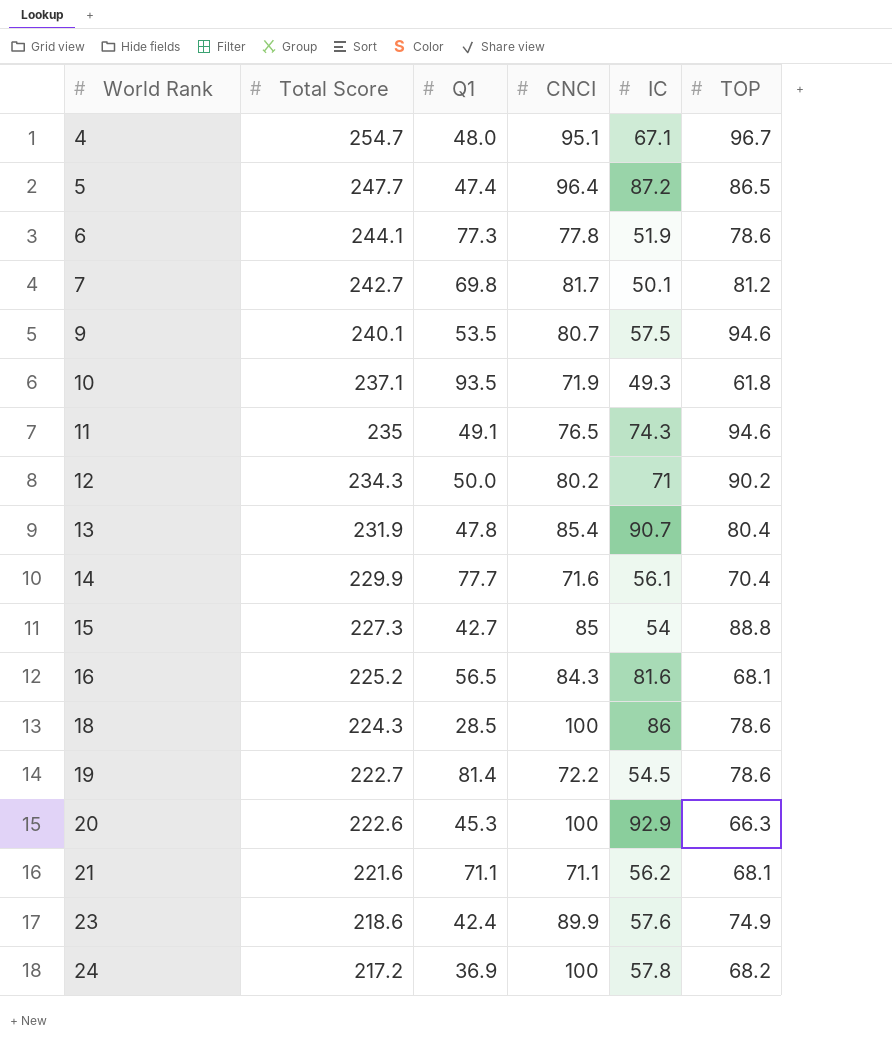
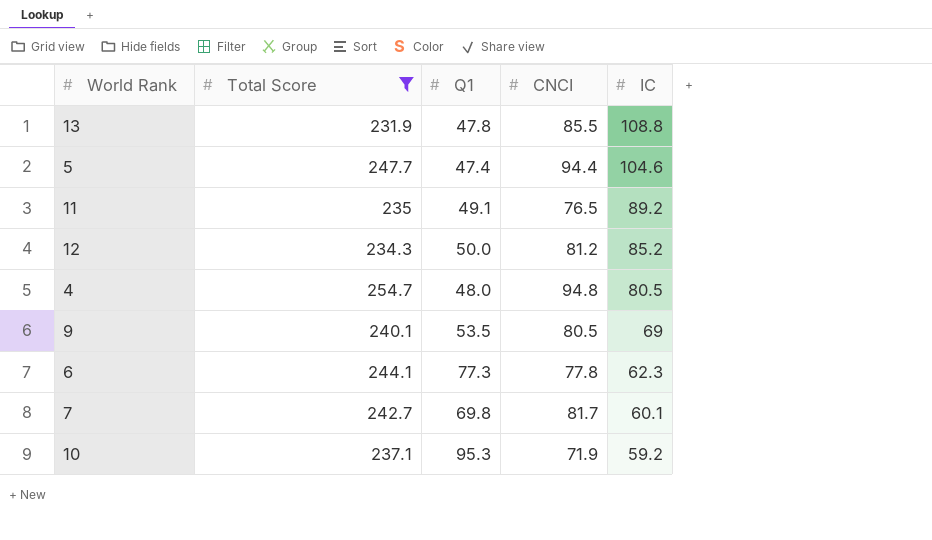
filter: none -> Total Score >= 231.9
row order: World Rank ascending -> IC descending
column TOP | position: 6 -> none
13 | CNCI: 85.4 -> 85.5
13 | IC: 90.7 -> 108.8
5 | CNCI: 96.4 -> 94.4
5 | IC: 87.2 -> 104.6
11 | IC: 74.3 -> 89.2
12 | CNCI: 80.2 -> 81.2
12 | IC: 71 -> 85.2
4 | CNCI: 95.1 -> 94.8
4 | IC: 67.1 -> 80.5
9 | CNCI: 80.7 -> 80.5
9 | IC: 57.5 -> 69
6 | IC: 51.9 -> 62.3
7 | IC: 50.1 -> 60.1
10 | Q1: 93.5 -> 95.3
10 | IC: 49.3 -> 59.2

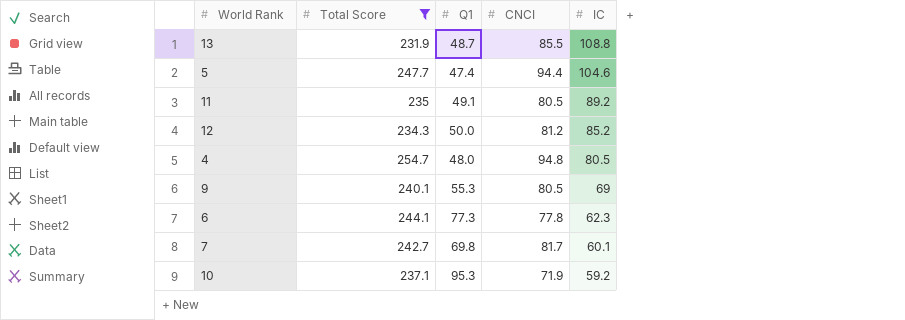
13 | Q1: 47.8 -> 48.7
11 | CNCI: 76.5 -> 80.5
9 | Q1: 53.5 -> 55.3

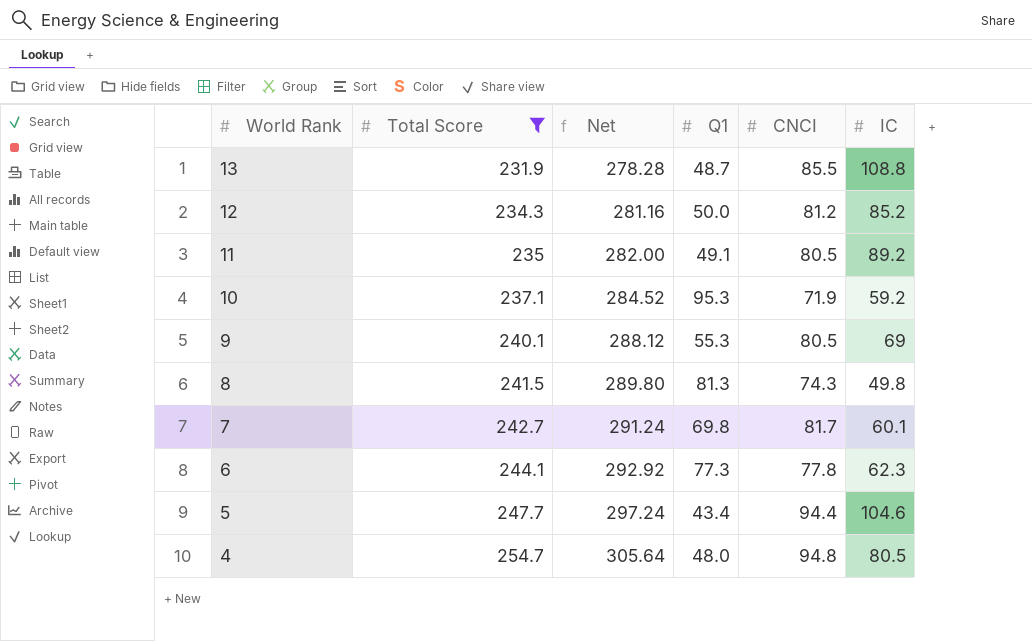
row order: IC descending -> World Rank descending
column Net | formula: none -> [Total Score] * 1.2
row 8: none -> 241.5 | 289.80 | 81.3 | 74.3 | 49.8
5 | Q1: 47.4 -> 43.4

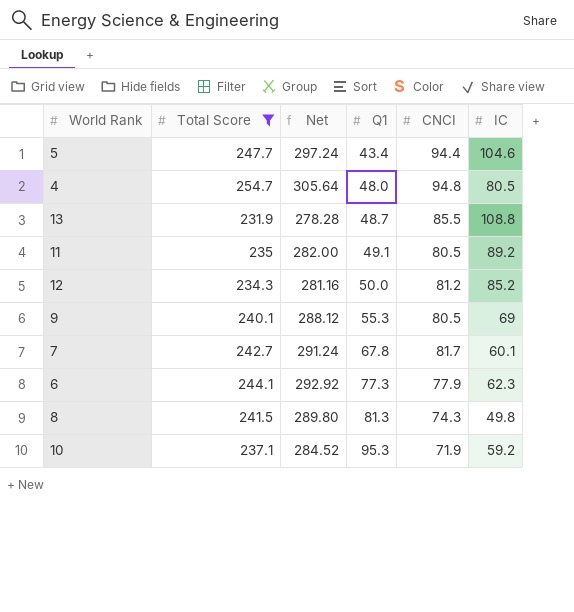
row order: World Rank descending -> Q1 ascending
7 | Q1: 69.8 -> 67.8
6 | CNCI: 77.8 -> 77.9

